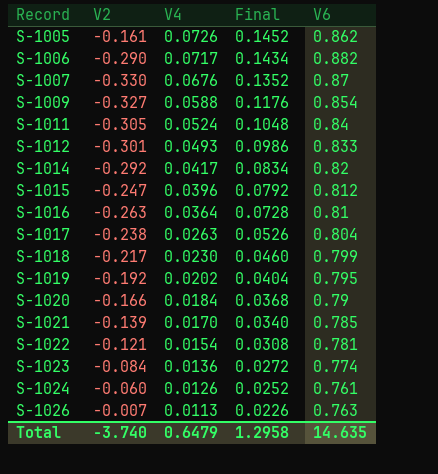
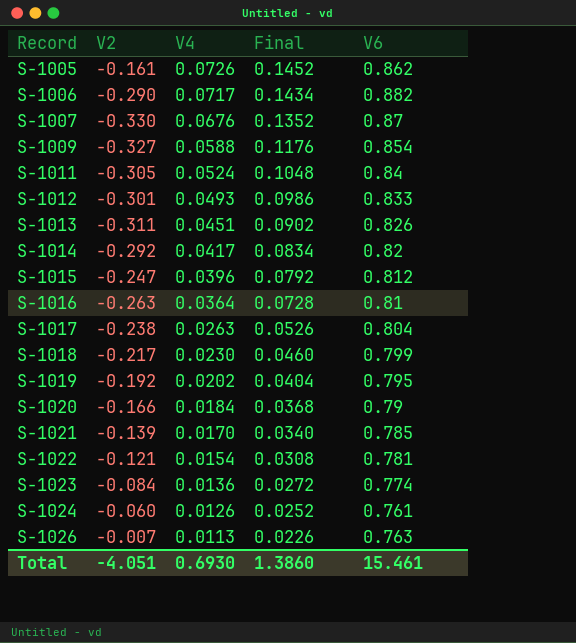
row S-1013: none -> -0.311 | 0.0451 | 0.0902 | 0.826
Total | V2: -3.740 -> -4.051
Total | V4: 0.6479 -> 0.6930
Total | Final: 1.2958 -> 1.3860
Total | V6: 14.635 -> 15.461

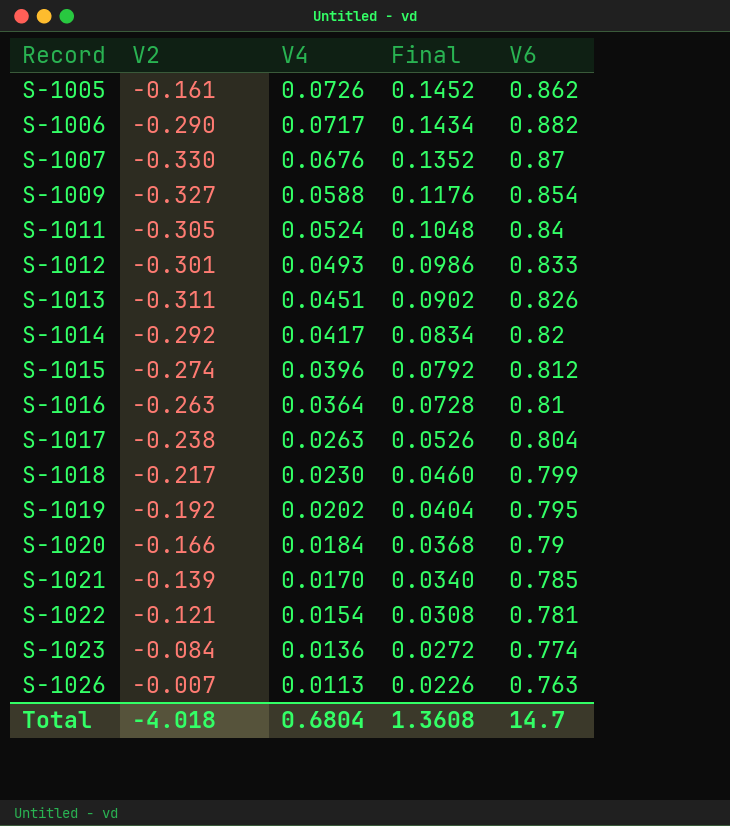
row S-1024: -0.060 | 0.0126 | 0.0252 | 0.761 -> none
S-1015 | V2: -0.247 -> -0.274
Total | V2: -4.051 -> -4.018
Total | V4: 0.6930 -> 0.6804
Total | Final: 1.3860 -> 1.3608
Total | V6: 15.461 -> 14.7

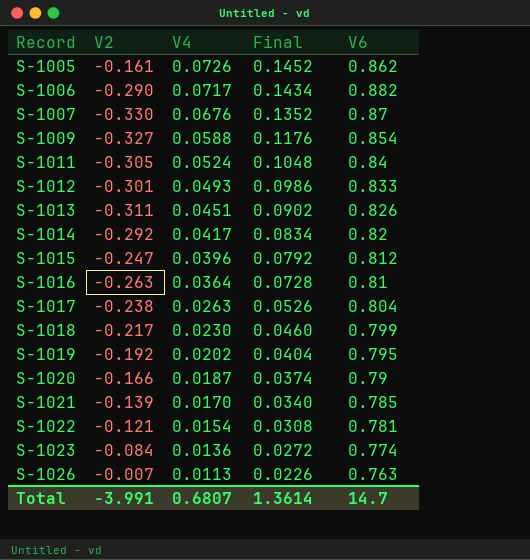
S-1015 | V2: -0.274 -> -0.247
S-1020 | V4: 0.0184 -> 0.0187
S-1020 | Final: 0.0368 -> 0.0374
Total | V2: -4.018 -> -3.991
Total | V4: 0.6804 -> 0.6807
Total | Final: 1.3608 -> 1.3614

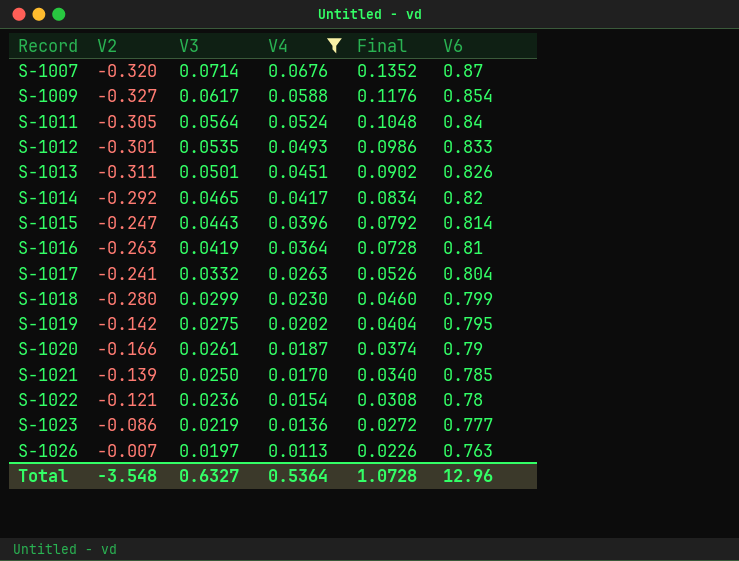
filter: none -> V4 <= 0.0676
column V3 | position: none -> 3
S-1007 | V2: -0.330 -> -0.320
S-1015 | V6: 0.812 -> 0.814
S-1017 | V2: -0.238 -> -0.241
S-1018 | V2: -0.217 -> -0.280
S-1019 | V2: -0.192 -> -0.142
S-1022 | V6: 0.781 -> 0.78
S-1023 | V2: -0.084 -> -0.086
S-1023 | V6: 0.774 -> 0.777
Total | V2: -3.991 -> -3.548
Total | V4: 0.6807 -> 0.5364
Total | Final: 1.3614 -> 1.0728
Total | V6: 14.7 -> 12.96

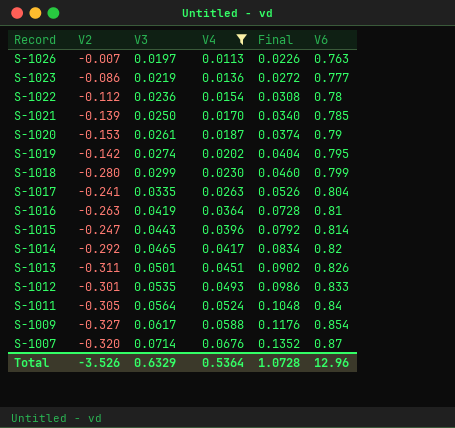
row order: Record ascending -> Record descending
S-1022 | V2: -0.121 -> -0.112
S-1020 | V2: -0.166 -> -0.153
S-1019 | V3: 0.0275 -> 0.0274
S-1017 | V3: 0.0332 -> 0.0335
Total | V2: -3.548 -> -3.526
Total | V3: 0.6327 -> 0.6329

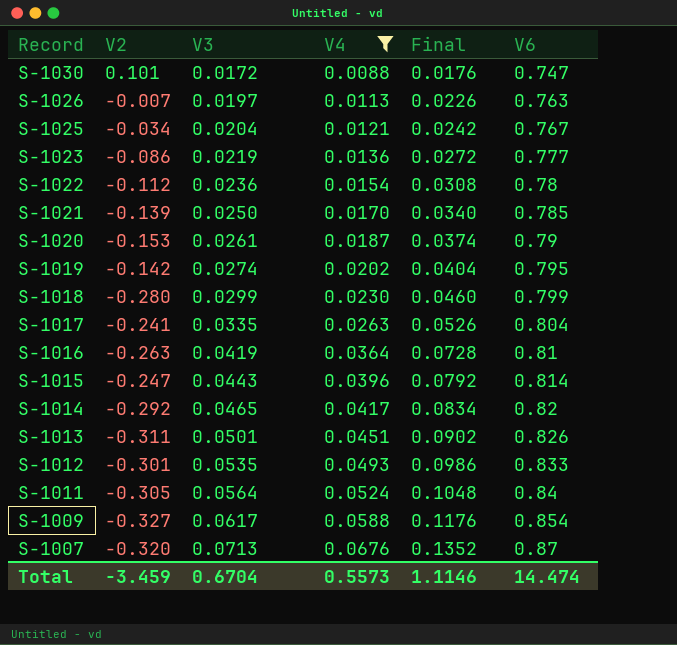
row S-1030: none -> 0.101 | 0.0172 | 0.0088 | 0.0176 | 0.747
row S-1025: none -> -0.034 | 0.0204 | 0.0121 | 0.0242 | 0.767
S-1007 | V3: 0.0714 -> 0.0713
Total | V2: -3.526 -> -3.459
Total | V3: 0.6329 -> 0.6704
Total | V4: 0.5364 -> 0.5573
Total | Final: 1.0728 -> 1.1146
Total | V6: 12.96 -> 14.474

